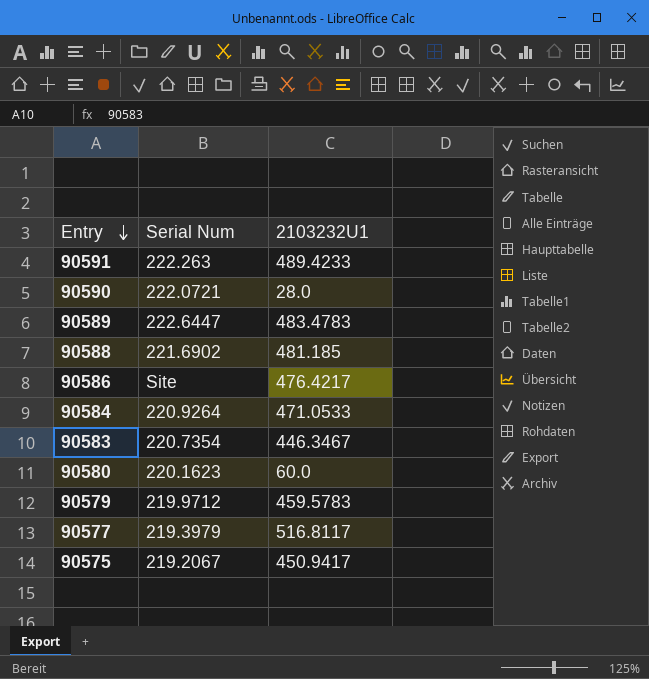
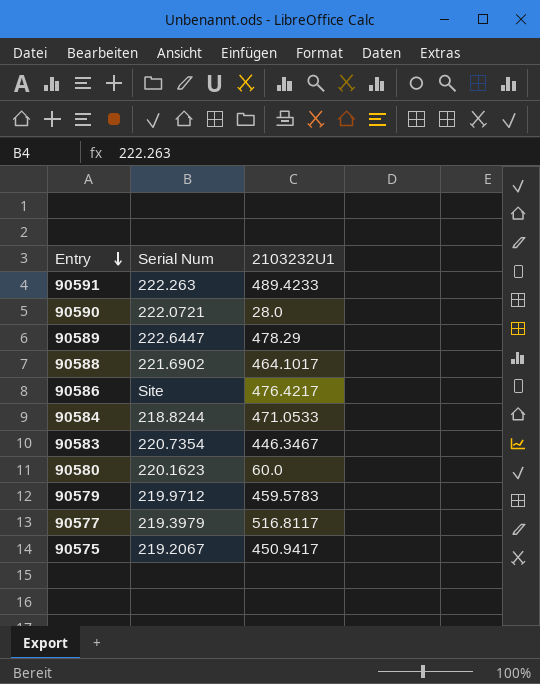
90589 | 2103232U1: 483.4783 -> 478.29
90588 | 2103232U1: 481.185 -> 464.1017
90584 | Serial Num: 220.9264 -> 218.8244

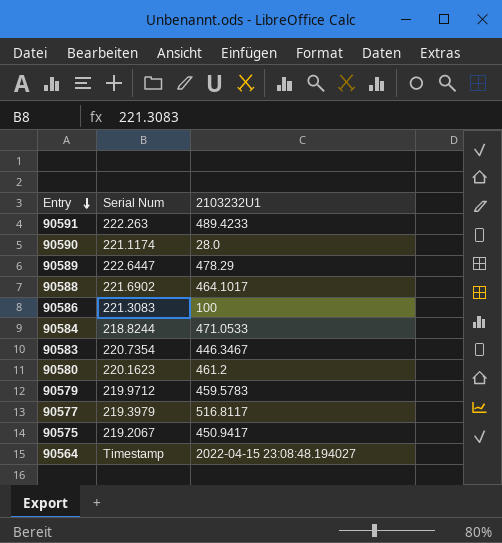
90590 | Serial Num: 222.0721 -> 221.1174
90586 | Serial Num: Site -> 221.3083
90586 | 2103232U1: 476.4217 -> 100
90580 | 2103232U1: 60.0 -> 461.2
row 90564: none -> Timestamp | 2022-04-15 23:08:48.194027

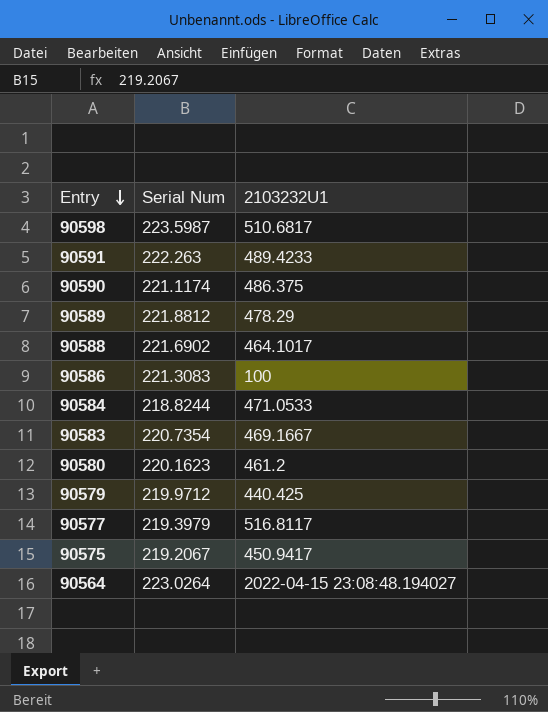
row 90598: none -> 223.5987 | 510.6817
90590 | 2103232U1: 28.0 -> 486.375
90589 | Serial Num: 222.6447 -> 221.8812
90583 | 2103232U1: 446.3467 -> 469.1667
90579 | 2103232U1: 459.5783 -> 440.425
90564 | Serial Num: Timestamp -> 223.0264

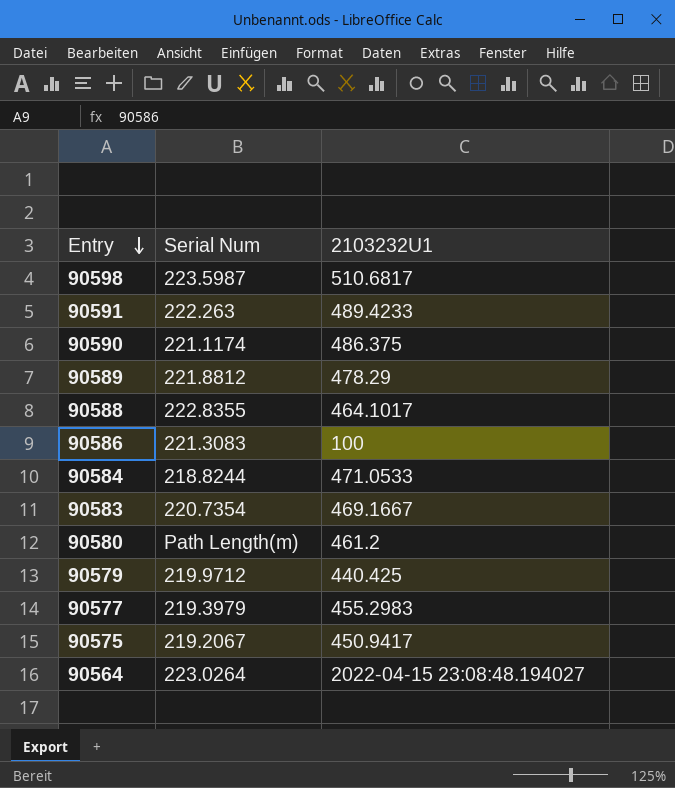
90588 | Serial Num: 221.6902 -> 222.8355
90580 | Serial Num: 220.1623 -> Path Length(m)
90577 | 2103232U1: 516.8117 -> 455.2983

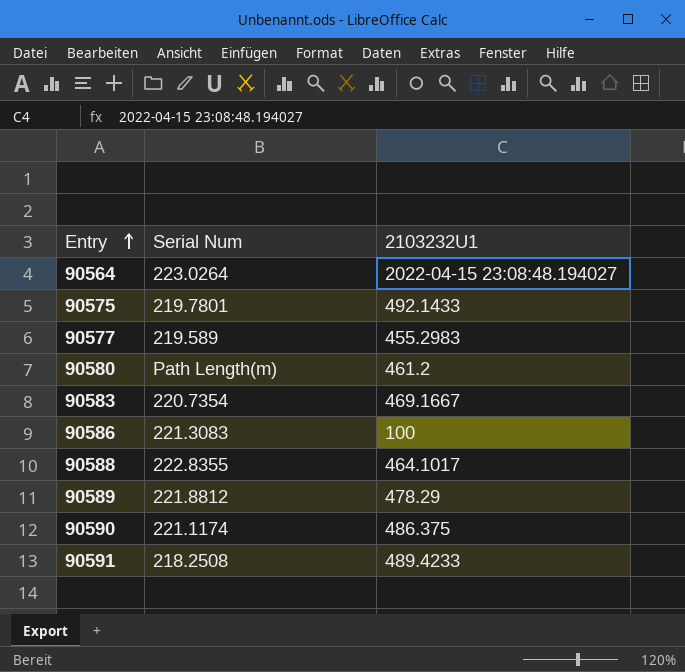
row order: Entry descending -> Entry ascending
row 90598: 223.5987 | 510.6817 -> none
row 90584: 218.8244 | 471.0533 -> none
row 90579: 219.9712 | 440.425 -> none
90575 | Serial Num: 219.2067 -> 219.7801
90575 | 2103232U1: 450.9417 -> 492.1433
90577 | Serial Num: 219.3979 -> 219.589
90591 | Serial Num: 222.263 -> 218.2508

